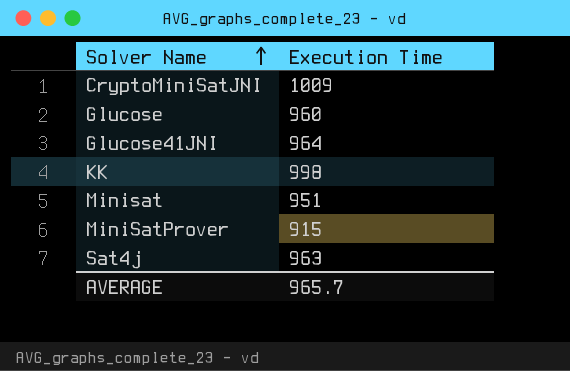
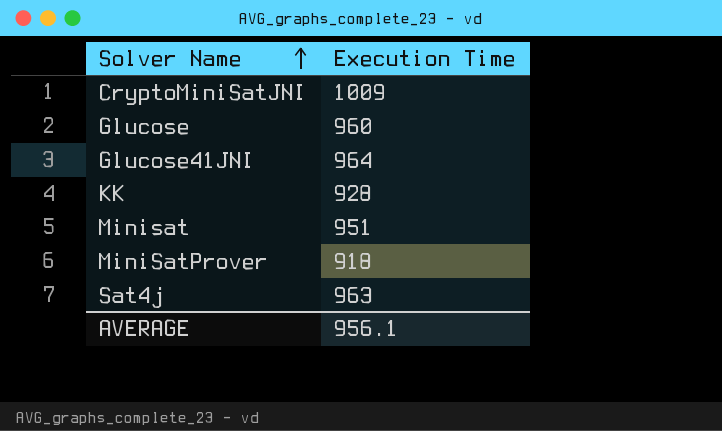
KK | Execution Time: 998 -> 928
MiniSatProver | Execution Time: 915 -> 918
AVERAGE | Execution Time: 965.7 -> 956.1

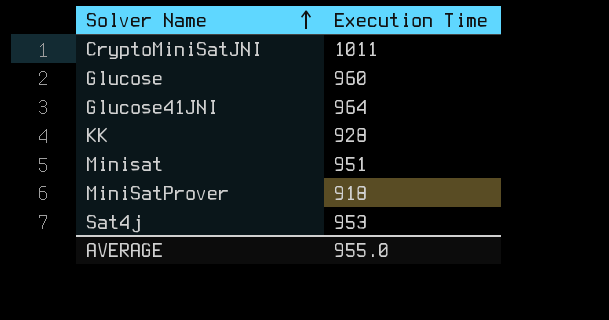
CryptoMiniSatJNI | Execution Time: 1009 -> 1011
Sat4j | Execution Time: 963 -> 953
AVERAGE | Execution Time: 956.1 -> 955.0

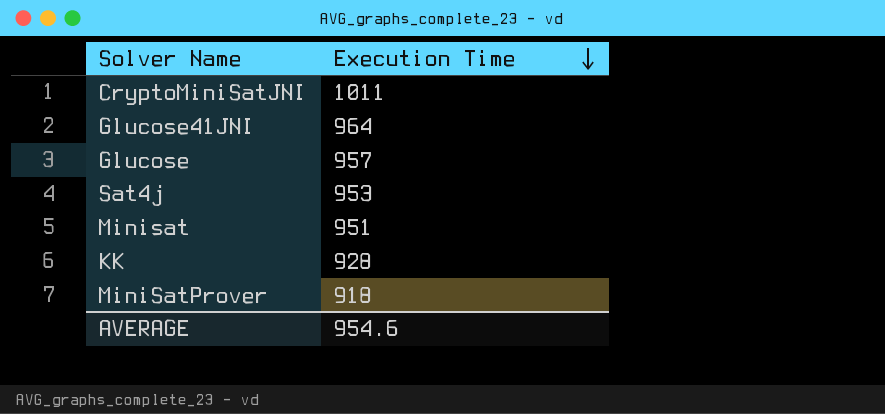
row order: Solver Name ascending -> Execution Time descending
Glucose | Execution Time: 960 -> 957
AVERAGE | Execution Time: 955.0 -> 954.6

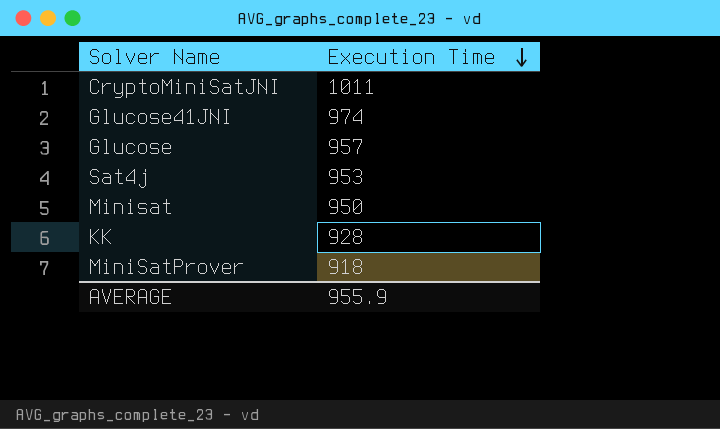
Glucose41JNI | Execution Time: 964 -> 974
Minisat | Execution Time: 951 -> 950
AVERAGE | Execution Time: 954.6 -> 955.9

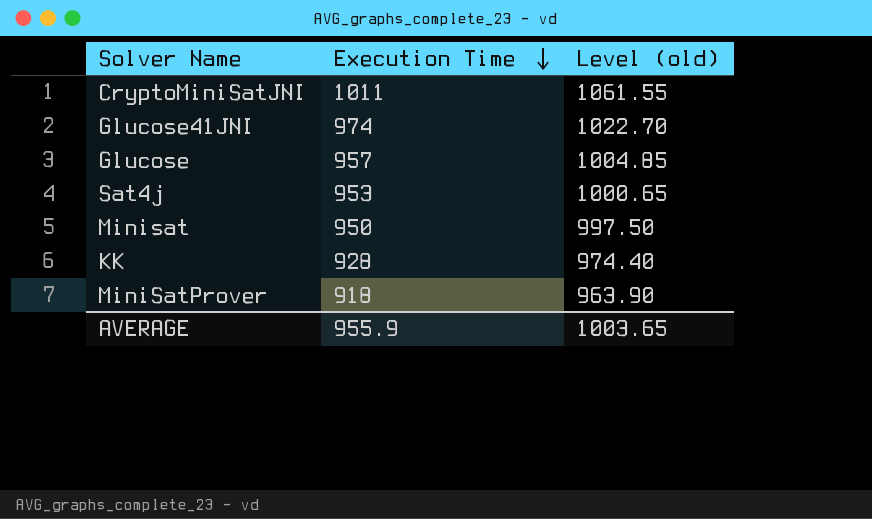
column Level (old) | formula: none -> [Execution Time] * 1.05

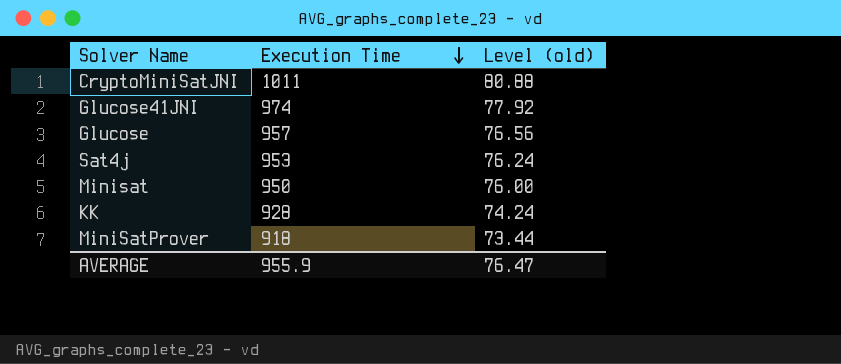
column Level (old) | formula: [Execution Time] * 1.05 -> [Execution Time] * 0.08
AVERAGE | Level (old): 1003.65 -> 76.47

